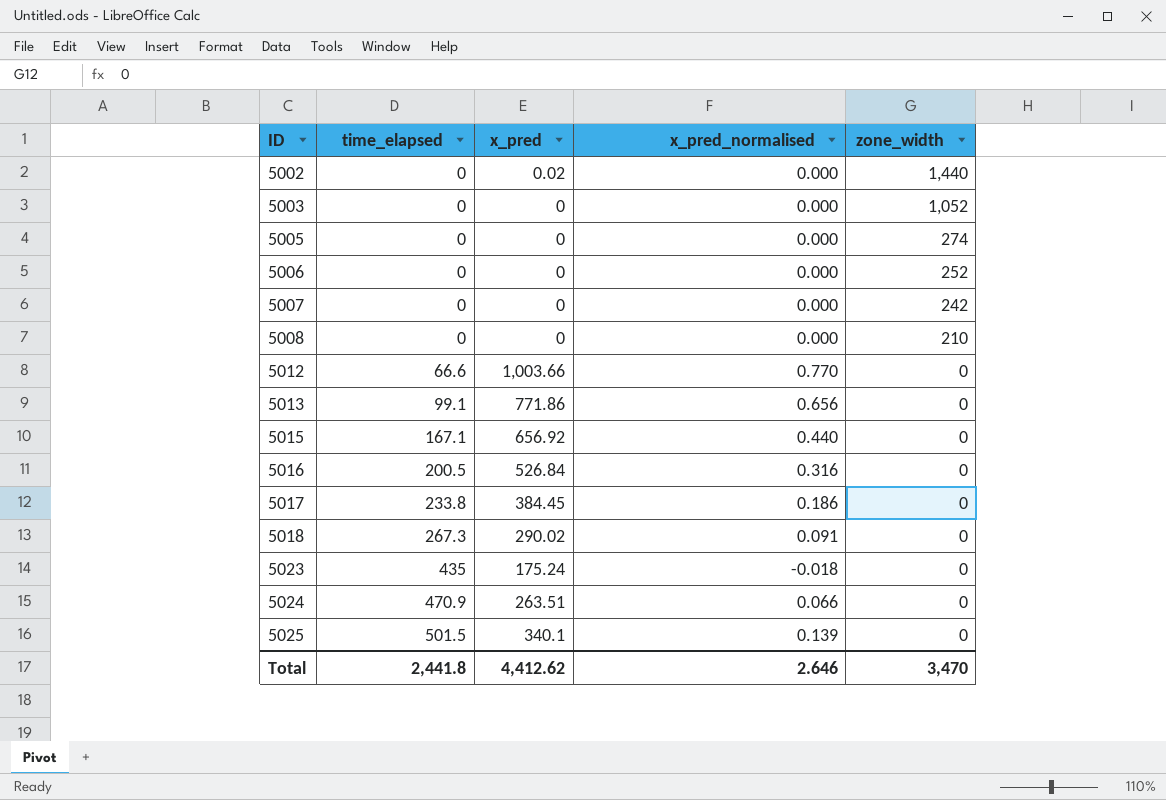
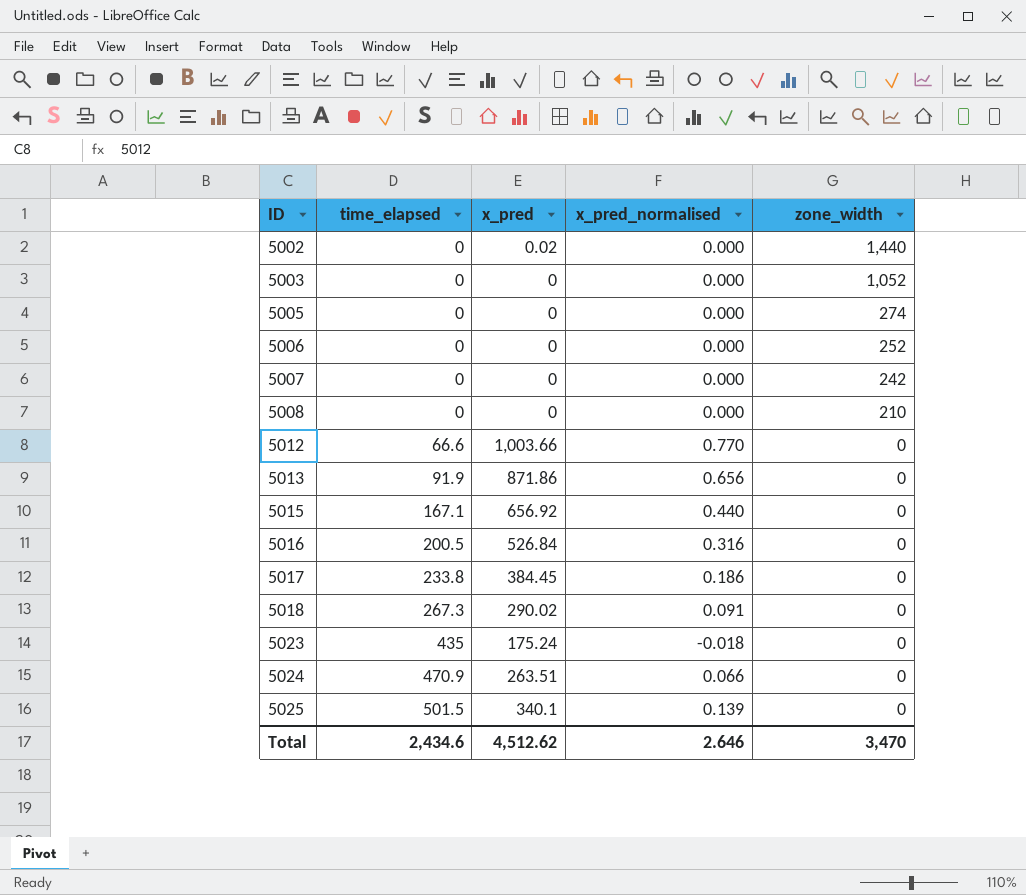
5013 | time_elapsed: 99.1 -> 91.9
5013 | x_pred: 771.86 -> 871.86
Total | time_elapsed: 2,441.8 -> 2,434.6
Total | x_pred: 4,412.62 -> 4,512.62

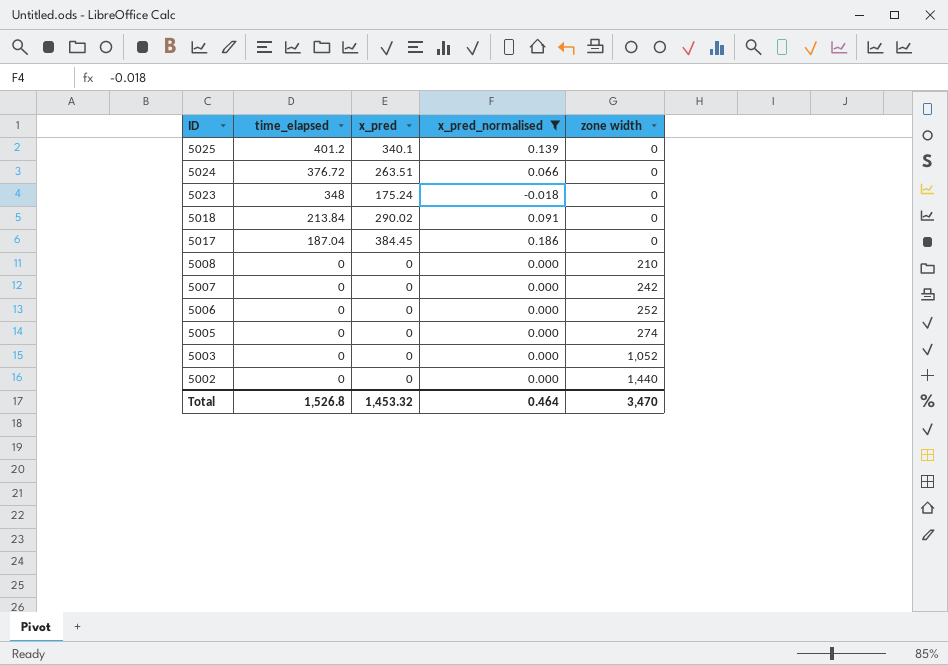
filter: none -> x_pred_normalised <= 0.186
row order: ID ascending -> ID descending
column name: zone_width -> zone width
5025 | time_elapsed: 501.5 -> 401.2
5024 | time_elapsed: 470.9 -> 376.72
5023 | time_elapsed: 435 -> 348
5018 | time_elapsed: 267.3 -> 213.84
5017 | time_elapsed: 233.8 -> 187.04
5002 | x_pred: 0.02 -> 0
Total | time_elapsed: 2,434.6 -> 1,526.8
Total | x_pred: 4,512.62 -> 1,453.32
Total | x_pred_normalised: 2.646 -> 0.464

